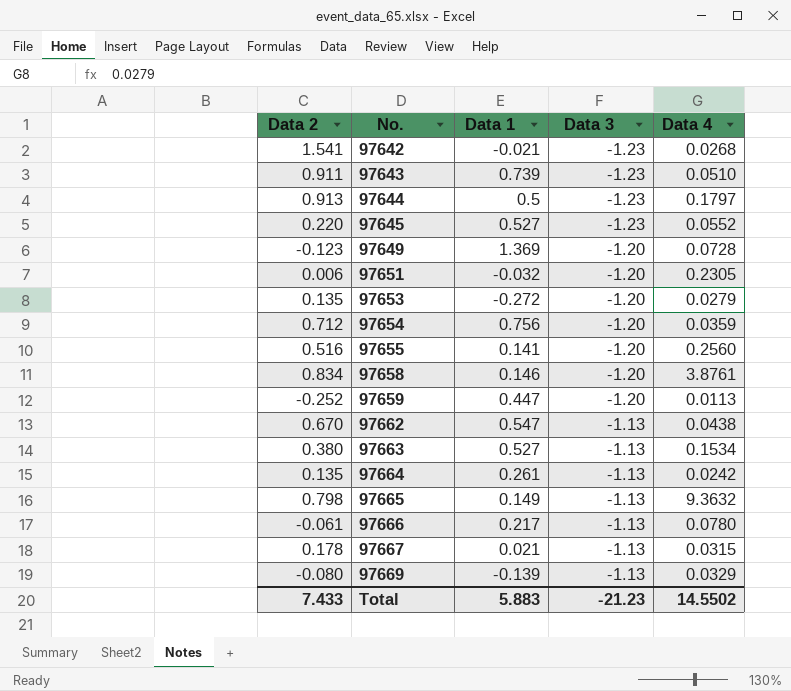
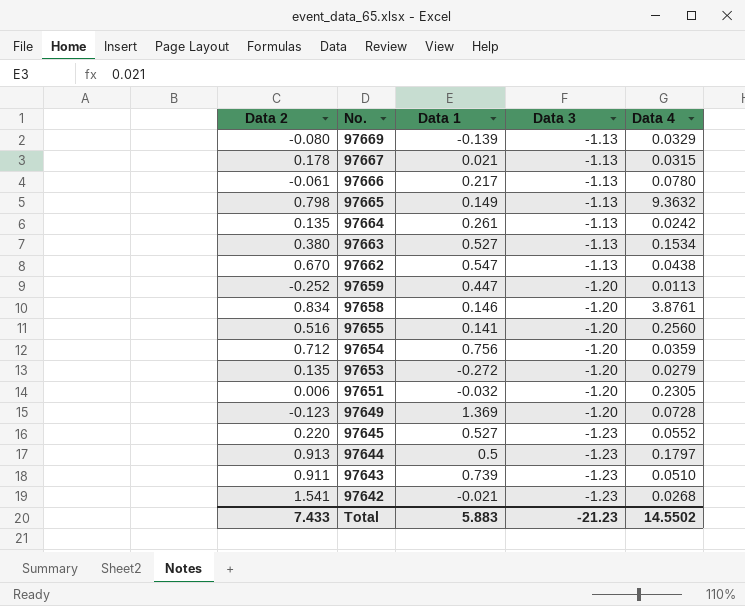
row order: No. ascending -> No. descending

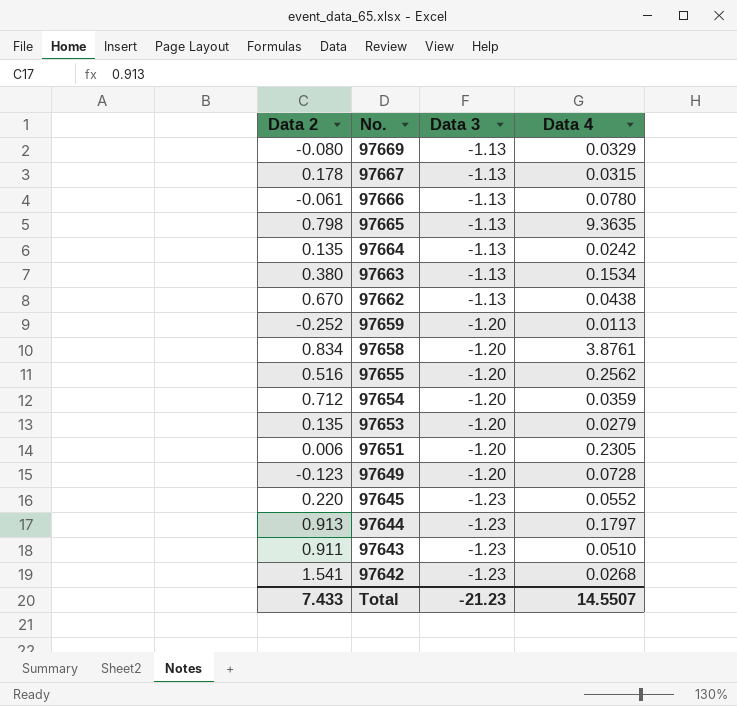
column Data 1 | position: 3 -> none
97665 | Data 4: 9.3632 -> 9.3635
97655 | Data 4: 0.2560 -> 0.2562
Total | Data 4: 14.5502 -> 14.5507

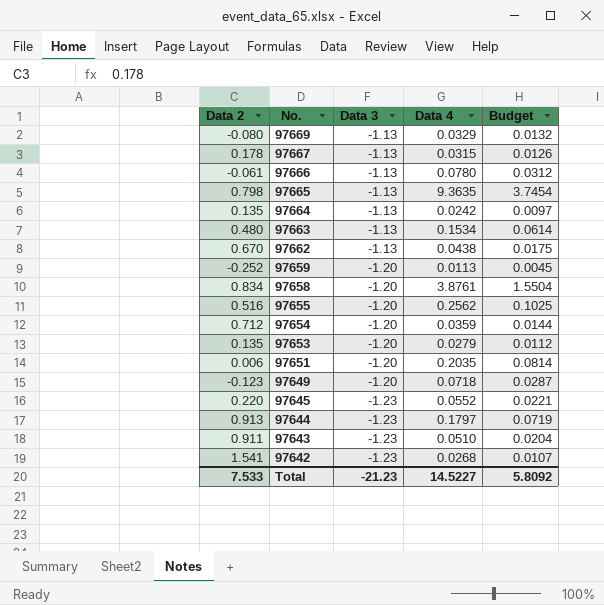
column Budget | formula: none -> [Data 4] * 0.4
97663 | Data 2: 0.380 -> 0.480
97651 | Data 4: 0.2305 -> 0.2035
97649 | Data 4: 0.0728 -> 0.0718
Total | Data 2: 7.433 -> 7.533
Total | Data 4: 14.5507 -> 14.5227

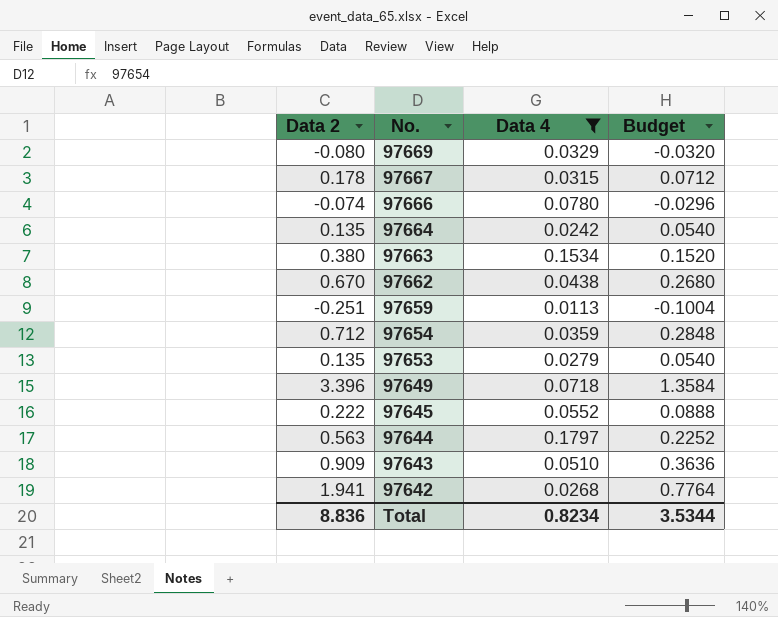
filter: none -> Data 4 <= 0.1797
column Data 3 | position: 3 -> none
column Budget | formula: [Data 4] * 0.4 -> [Data 2] * 0.4
97666 | Data 2: -0.061 -> -0.074
97663 | Data 2: 0.480 -> 0.380
97659 | Data 2: -0.252 -> -0.251
97649 | Data 2: -0.123 -> 3.396
97645 | Data 2: 0.220 -> 0.222
97644 | Data 2: 0.913 -> 0.563
97643 | Data 2: 0.911 -> 0.909
97642 | Data 2: 1.541 -> 1.941
Total | Data 2: 7.533 -> 8.836
Total | Data 4: 14.5227 -> 0.8234
Total | Budget: 5.8092 -> 3.5344

